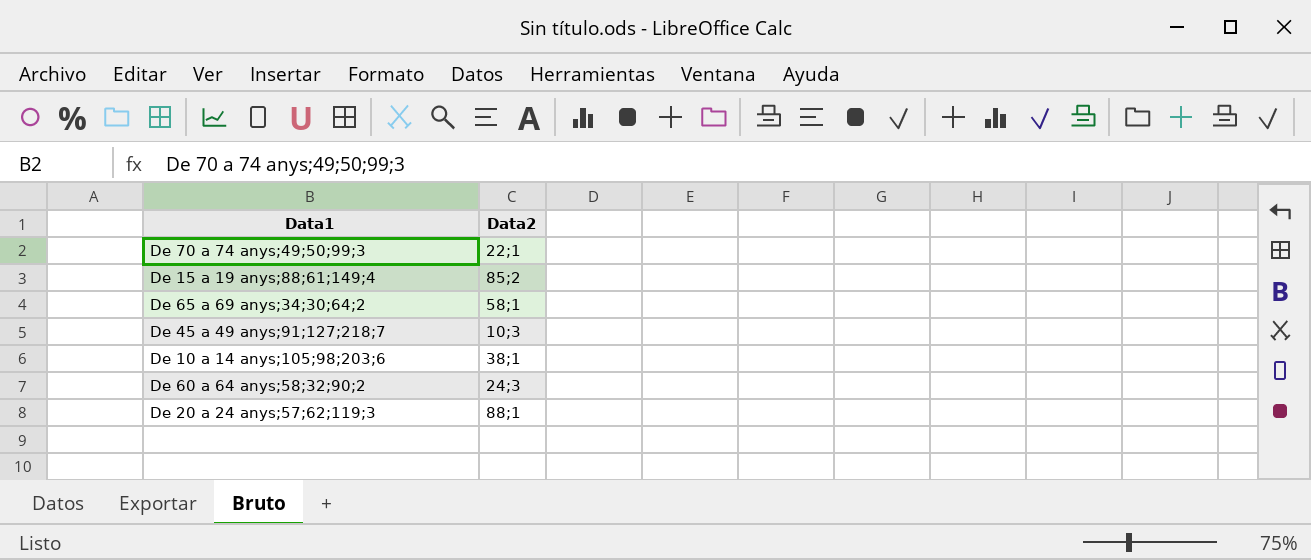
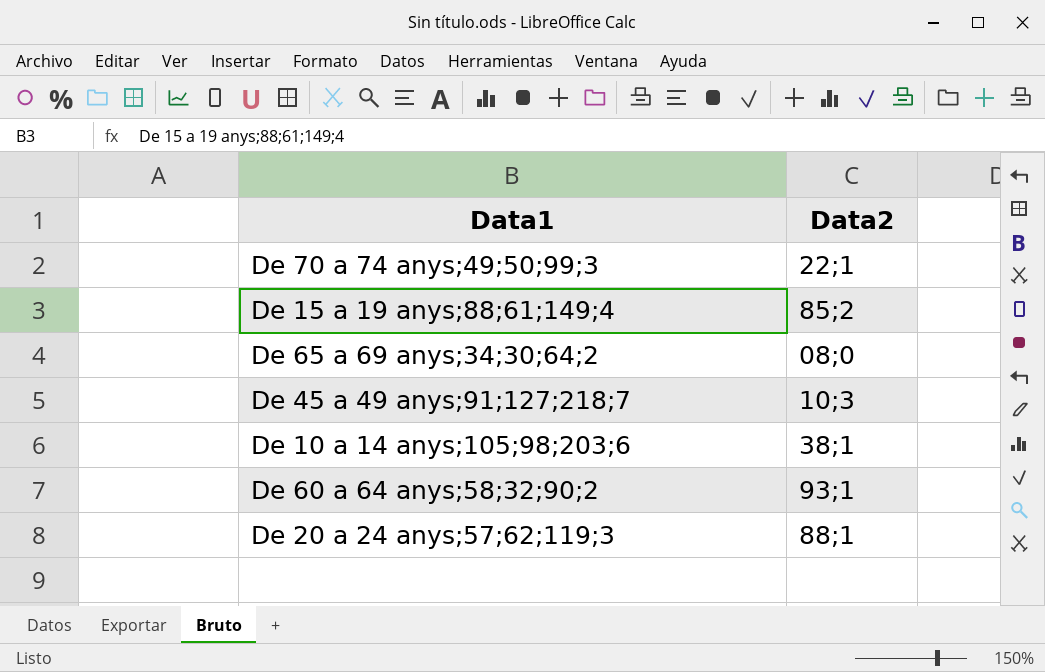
De 65 a 69 anys;34;30;64;2 | Data2: 58;1 -> 08;0
De 60 a 64 anys;58;32;90;2 | Data2: 24;3 -> 93;1

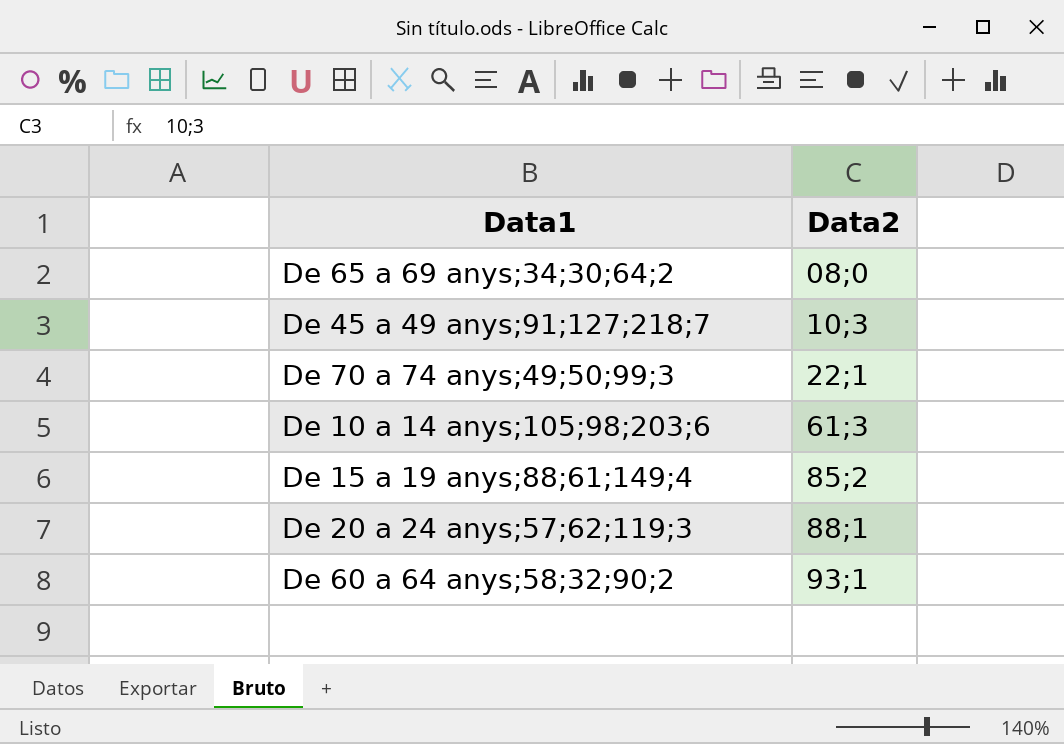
row order: none -> Data2 ascending
De 10 a 14 anys;105;98;203;6 | Data2: 38;1 -> 61;3

